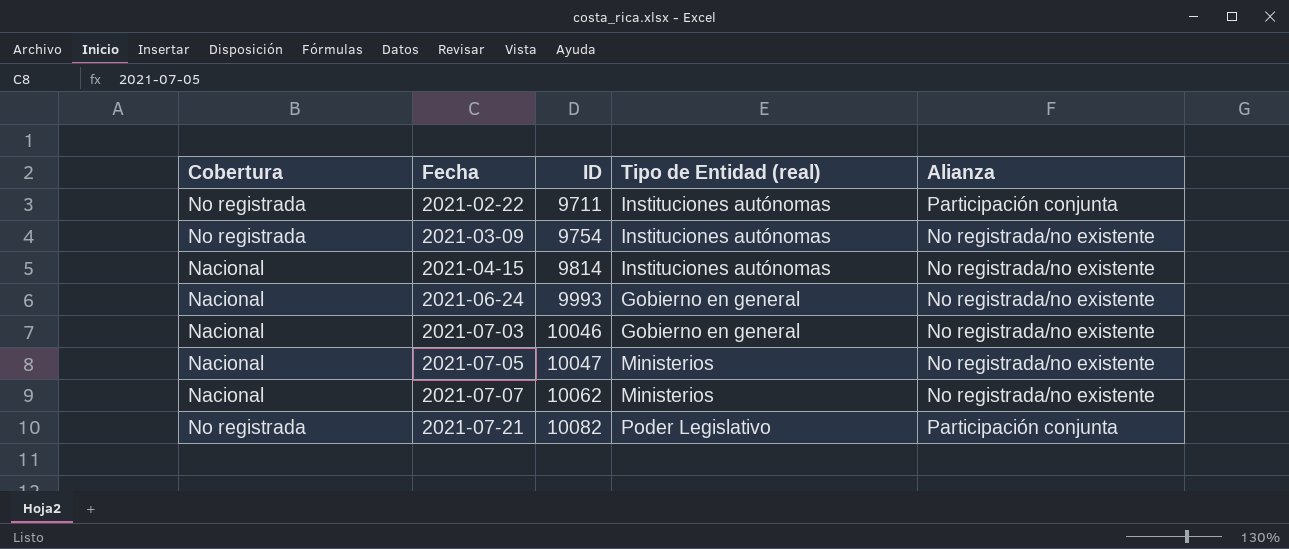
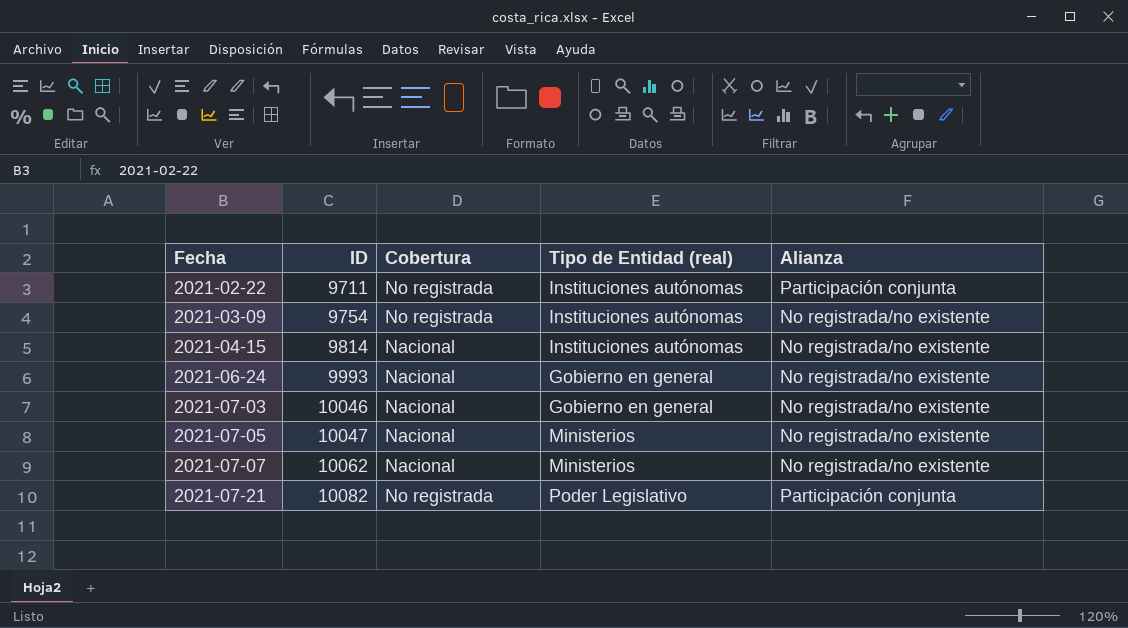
column Cobertura | position: 1 -> 3

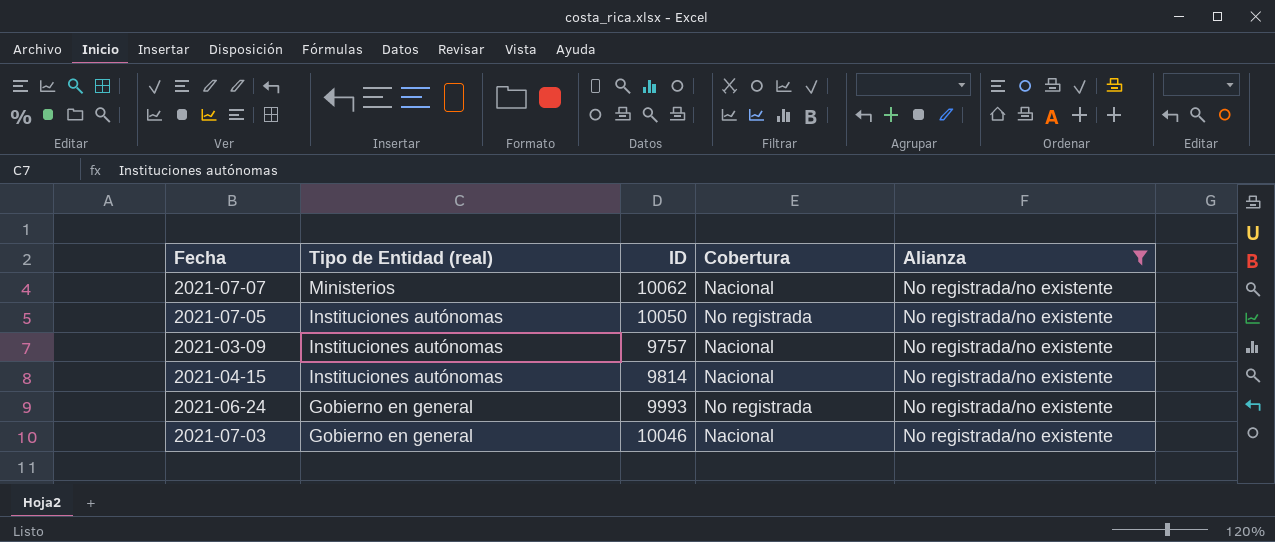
filter: none -> Alianza = No registrada/no existente
row order: Fecha ascending -> Tipo de Entidad (real) descending
column Tipo de Entidad (real) | position: 4 -> 2
2021-07-05 | Tipo de Entidad (real): Ministerios -> Instituciones autónomas
2021-07-05 | ID: 10047 -> 10050
2021-07-05 | Cobertura: Nacional -> No registrada
2021-03-09 | ID: 9754 -> 9757
2021-03-09 | Cobertura: No registrada -> Nacional
2021-06-24 | Cobertura: Nacional -> No registrada

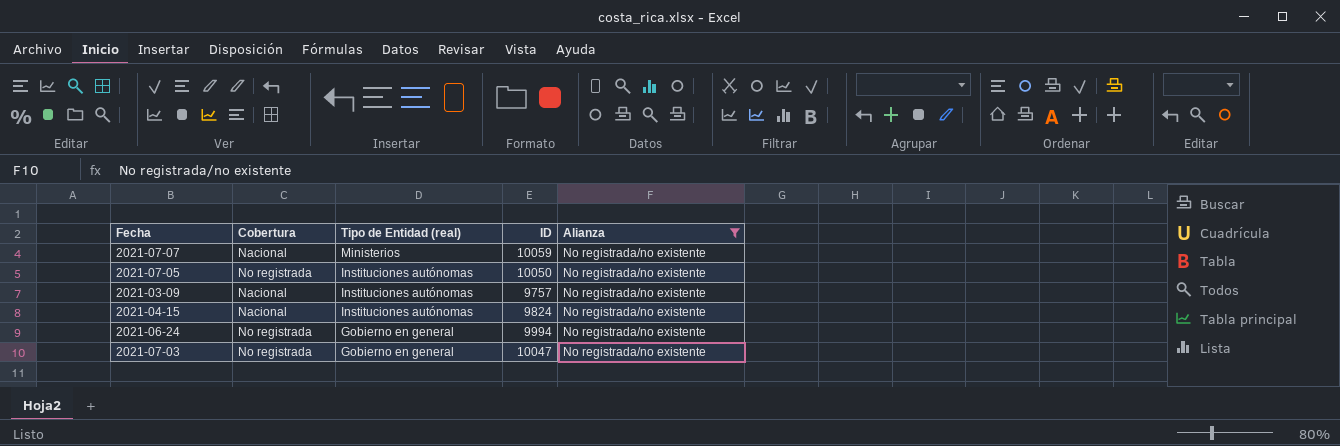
column Cobertura | position: 4 -> 2
2021-07-07 | ID: 10062 -> 10059
2021-04-15 | ID: 9814 -> 9824
2021-06-24 | ID: 9993 -> 9994
2021-07-03 | Cobertura: Nacional -> No registrada
2021-07-03 | ID: 10046 -> 10047

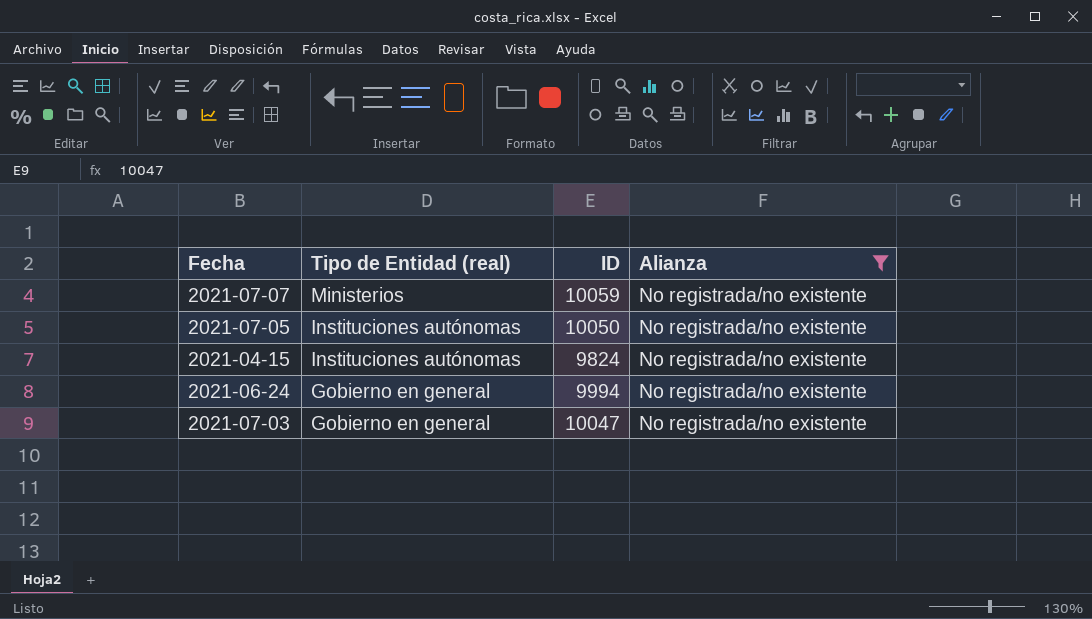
column Cobertura | position: 2 -> none
row 2021-03-09: Nacional | Instituciones autónomas | 9757 | No registrada/no existente -> none

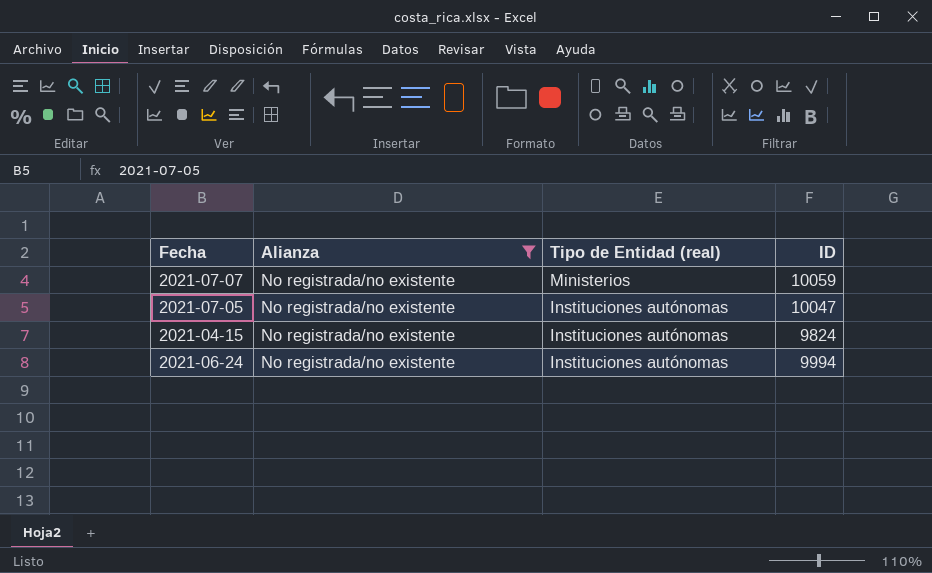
column Alianza | position: 4 -> 2
row 2021-07-03: Gobierno en general | 10047 | No registrada/no existente -> none
2021-07-05 | ID: 10050 -> 10047
2021-06-24 | Tipo de Entidad (real): Gobierno en general -> Instituciones autónomas

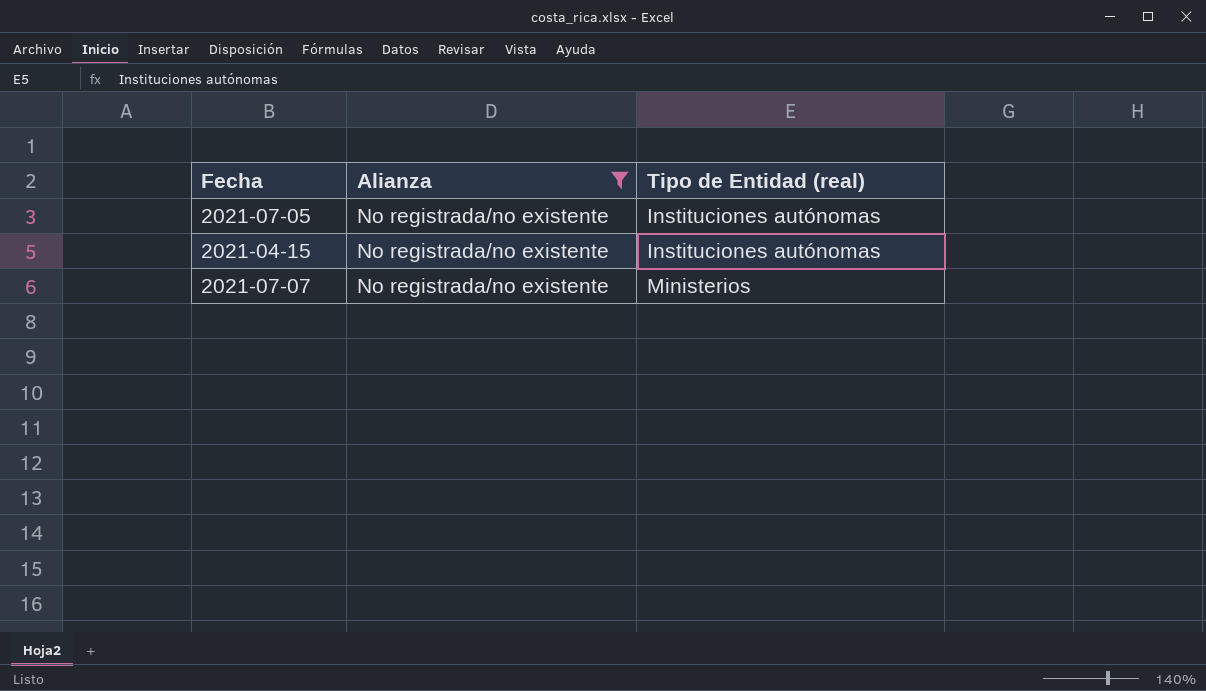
row order: Tipo de Entidad (real) descending -> Tipo de Entidad (real) ascending
column ID | position: 4 -> none
row 2021-06-24: No registrada/no existente | Instituciones autónomas | 9994 -> none

